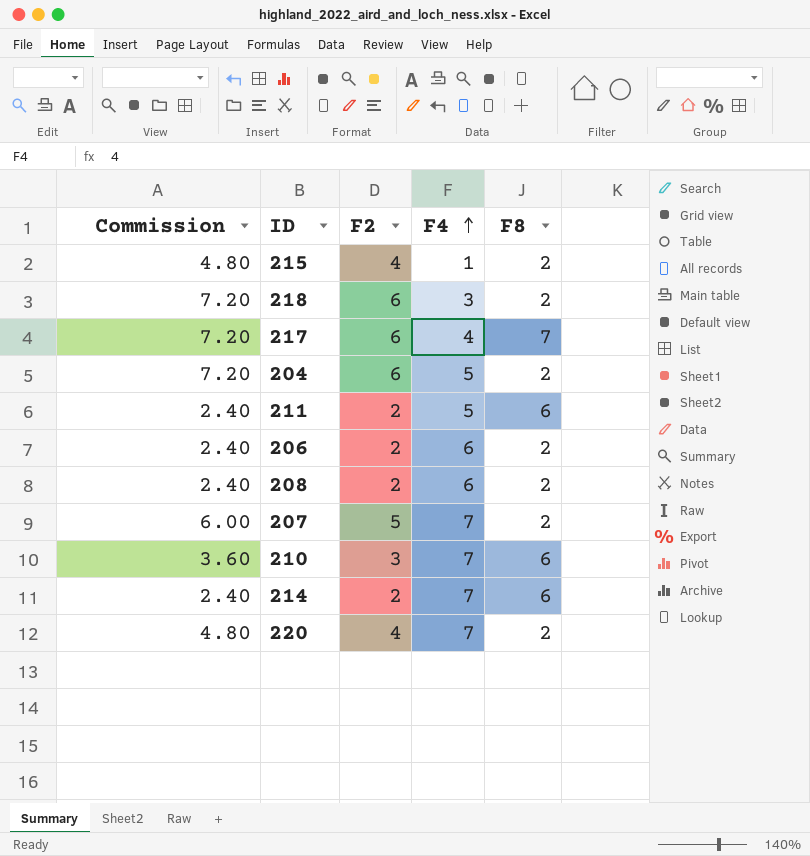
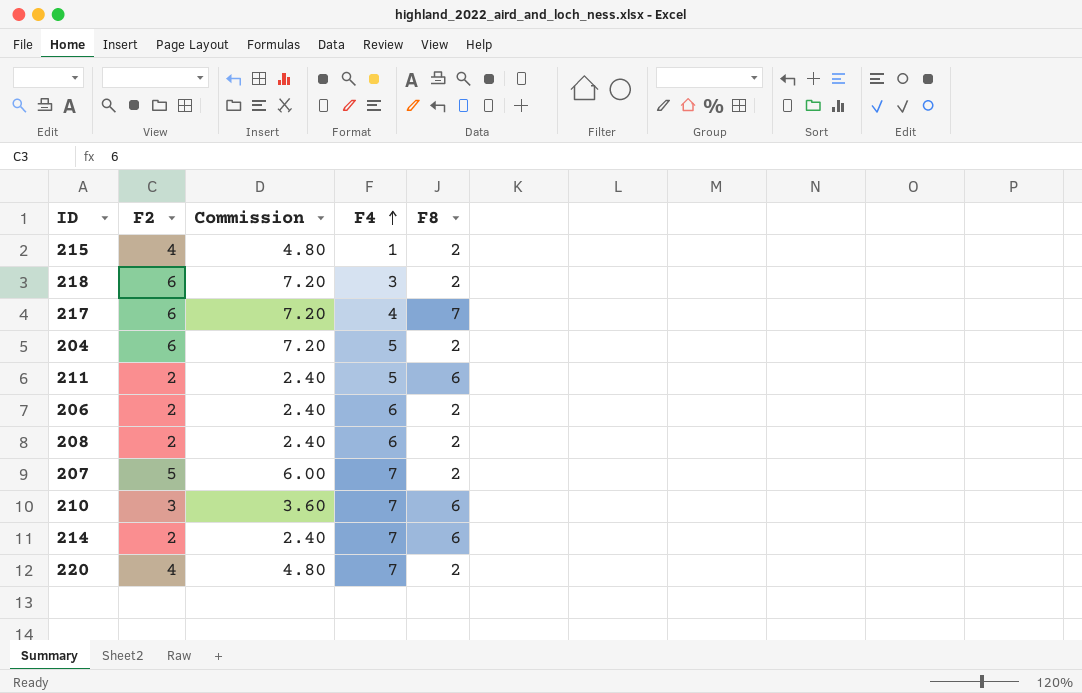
column Commission | position: 1 -> 3

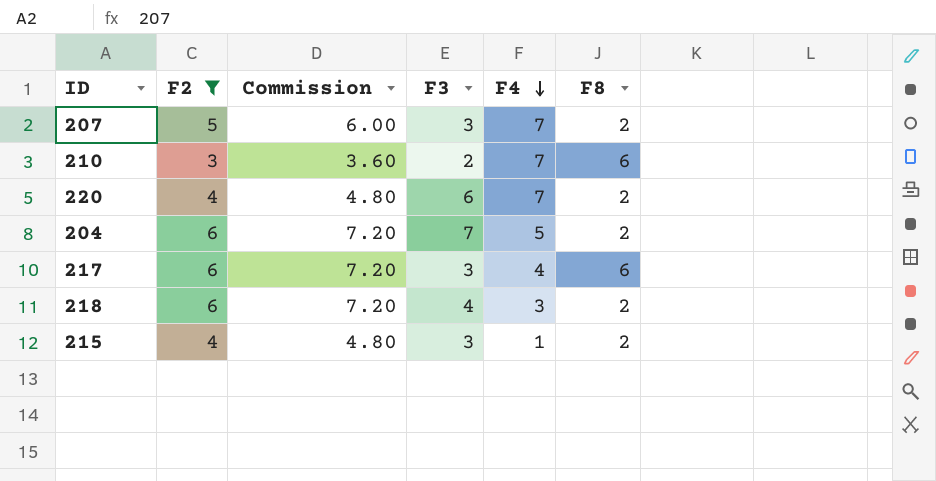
filter: none -> F2 != 2
row order: F4 ascending -> F4 descending
column F3 | position: none -> 4
217 | F8: 7 -> 6

